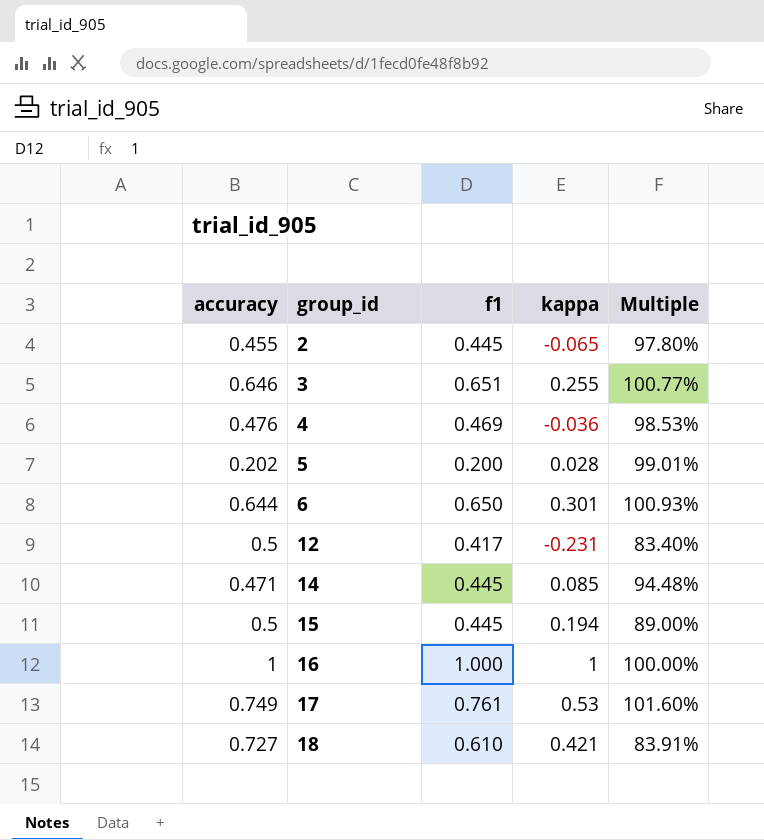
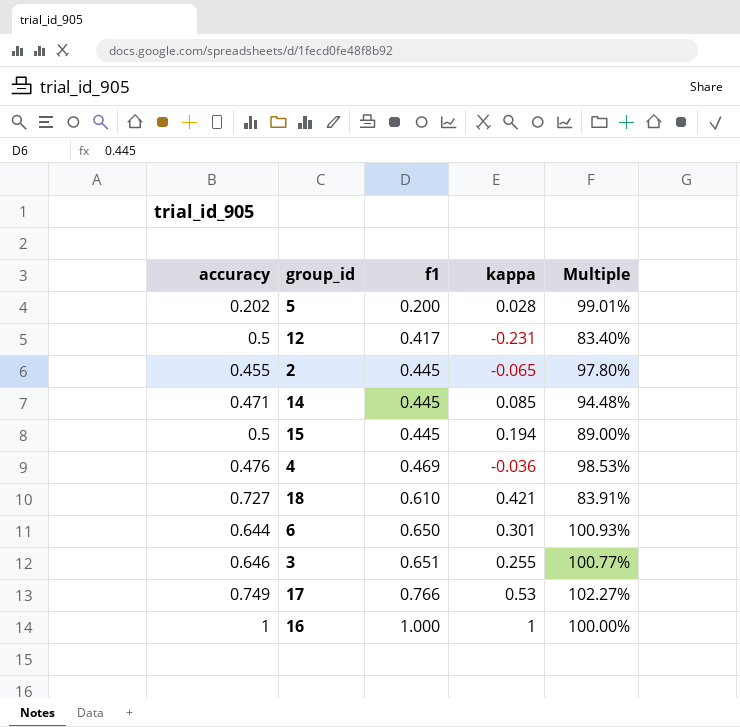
row order: group_id ascending -> f1 ascending
17 | f1: 0.761 -> 0.766
17 | Multiple: 101.60% -> 102.27%

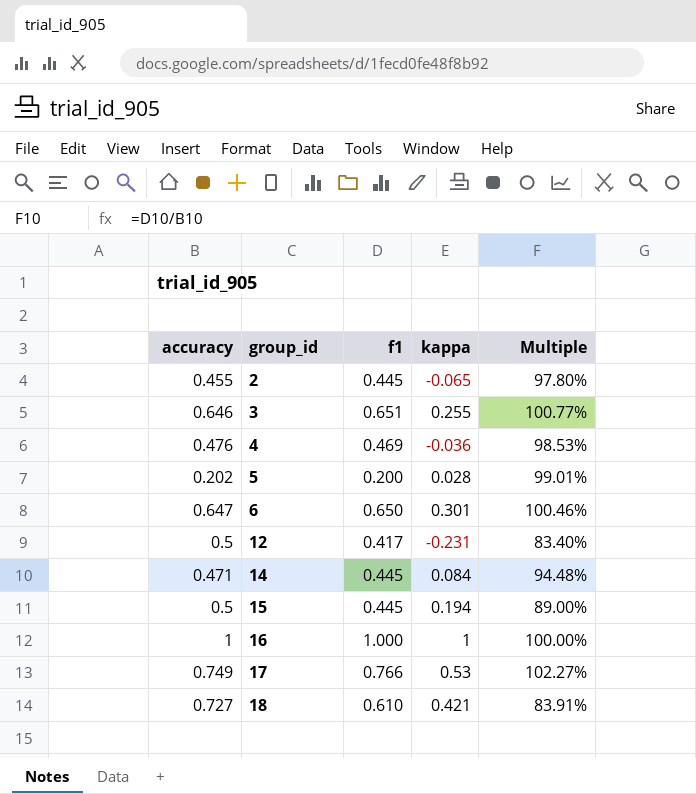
row order: f1 ascending -> group_id ascending
6 | accuracy: 0.644 -> 0.647
6 | Multiple: 100.93% -> 100.46%
14 | kappa: 0.085 -> 0.084

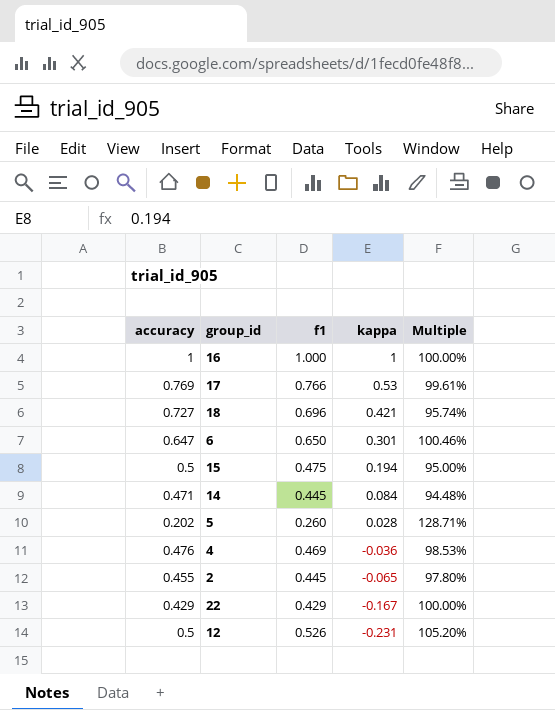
row order: group_id ascending -> kappa descending
row 3: 0.646 | 0.651 | 0.255 | 100.77% -> none
17 | accuracy: 0.749 -> 0.769
17 | Multiple: 102.27% -> 99.61%
18 | f1: 0.610 -> 0.696
18 | Multiple: 83.91% -> 95.74%
15 | f1: 0.445 -> 0.475
15 | Multiple: 89.00% -> 95.00%
5 | f1: 0.200 -> 0.260
5 | Multiple: 99.01% -> 128.71%
row 22: none -> 0.429 | 0.429 | -0.167 | 100.00%
12 | f1: 0.417 -> 0.526
12 | Multiple: 83.40% -> 105.20%

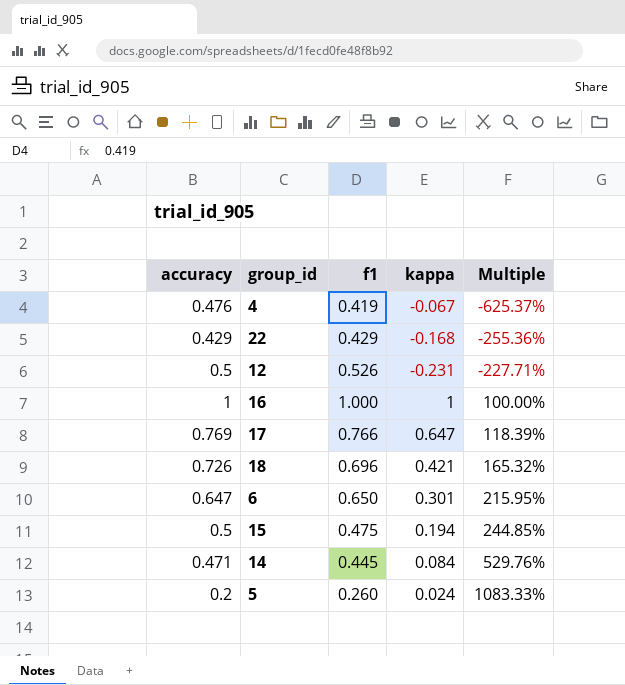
row order: kappa descending -> Multiple ascending
column Multiple | formula: [f1] / [accuracy] -> [f1] / [kappa]
row 2: 0.455 | 0.445 | -0.065 | 97.80% -> none
4 | f1: 0.469 -> 0.419
4 | kappa: -0.036 -> -0.067
22 | kappa: -0.167 -> -0.168
17 | kappa: 0.53 -> 0.647
18 | accuracy: 0.727 -> 0.726
5 | accuracy: 0.202 -> 0.2
5 | kappa: 0.028 -> 0.024

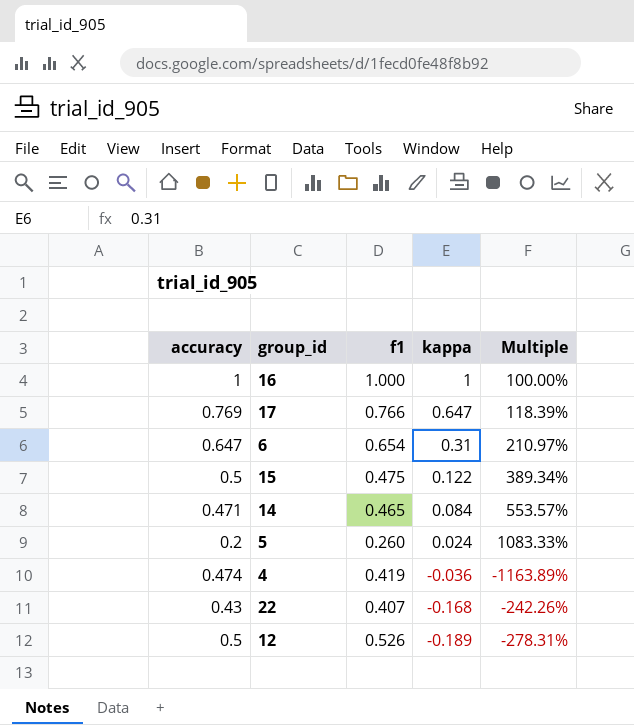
row order: Multiple ascending -> kappa descending
row 18: 0.726 | 0.696 | 0.421 | 165.32% -> none
6 | f1: 0.650 -> 0.654
6 | kappa: 0.301 -> 0.31
6 | Multiple: 215.95% -> 210.97%
15 | kappa: 0.194 -> 0.122
15 | Multiple: 244.85% -> 389.34%
14 | f1: 0.445 -> 0.465
14 | Multiple: 529.76% -> 553.57%
4 | accuracy: 0.476 -> 0.474
4 | kappa: -0.067 -> -0.036
4 | Multiple: -625.37% -> -1163.89%
22 | accuracy: 0.429 -> 0.43
22 | f1: 0.429 -> 0.407
22 | Multiple: -255.36% -> -242.26%
12 | kappa: -0.231 -> -0.189
12 | Multiple: -227.71% -> -278.31%

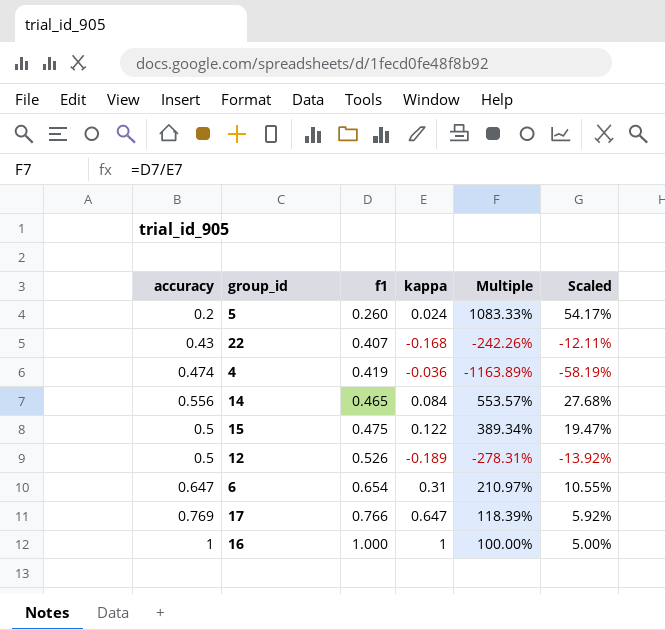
row order: kappa descending -> f1 ascending
column Scaled | formula: none -> [Multiple] * 0.05
14 | accuracy: 0.471 -> 0.556

